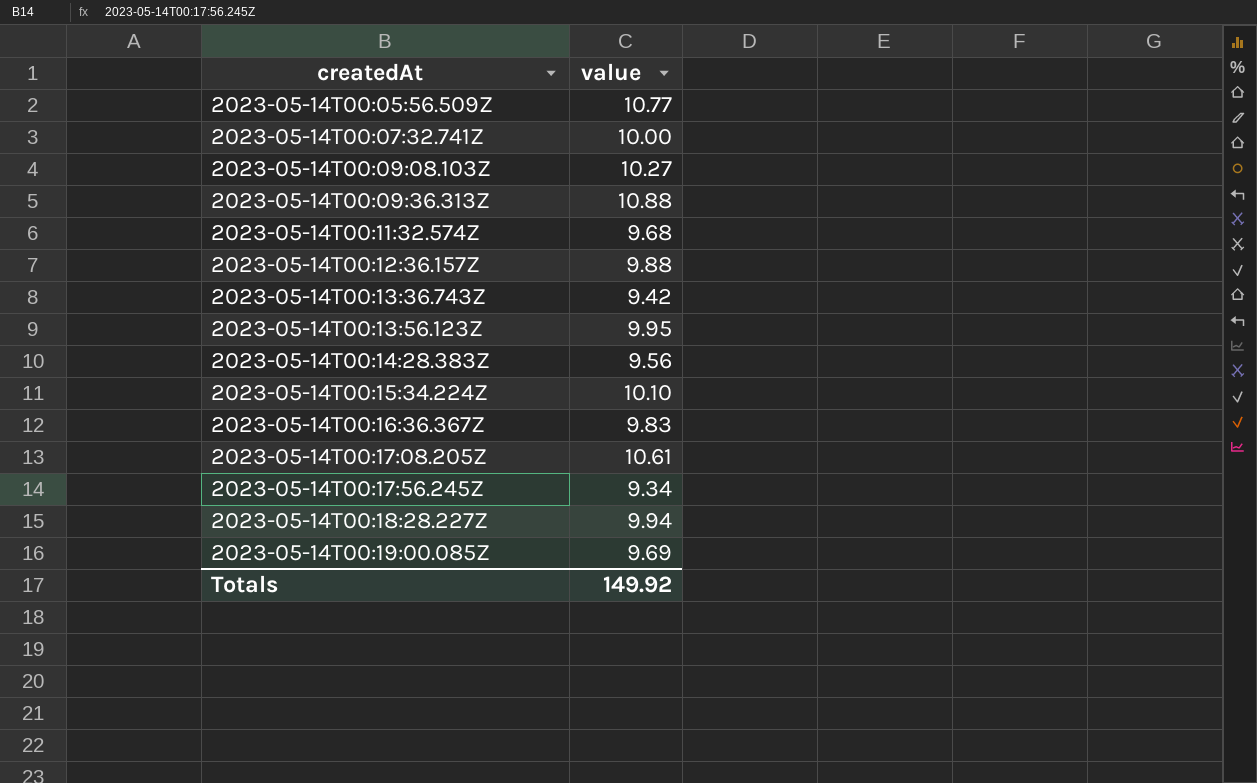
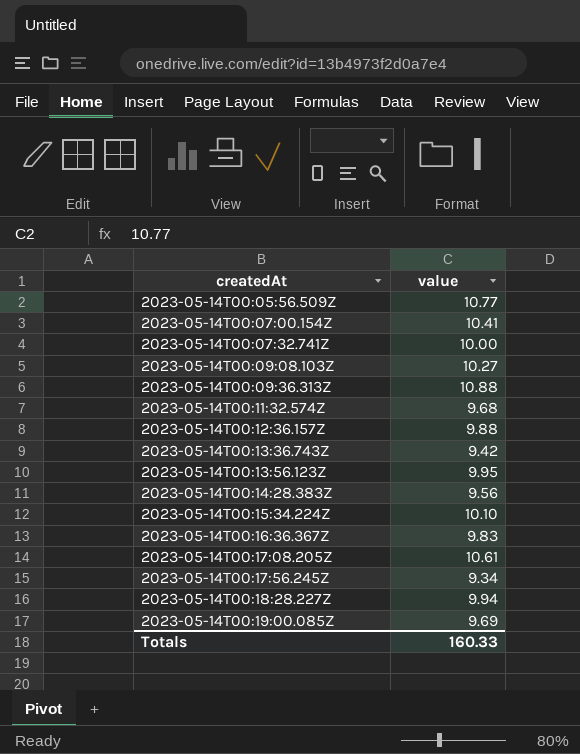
row 2023-05-14T00:07:00.154Z: none -> 10.41
Totals | value: 149.92 -> 160.33

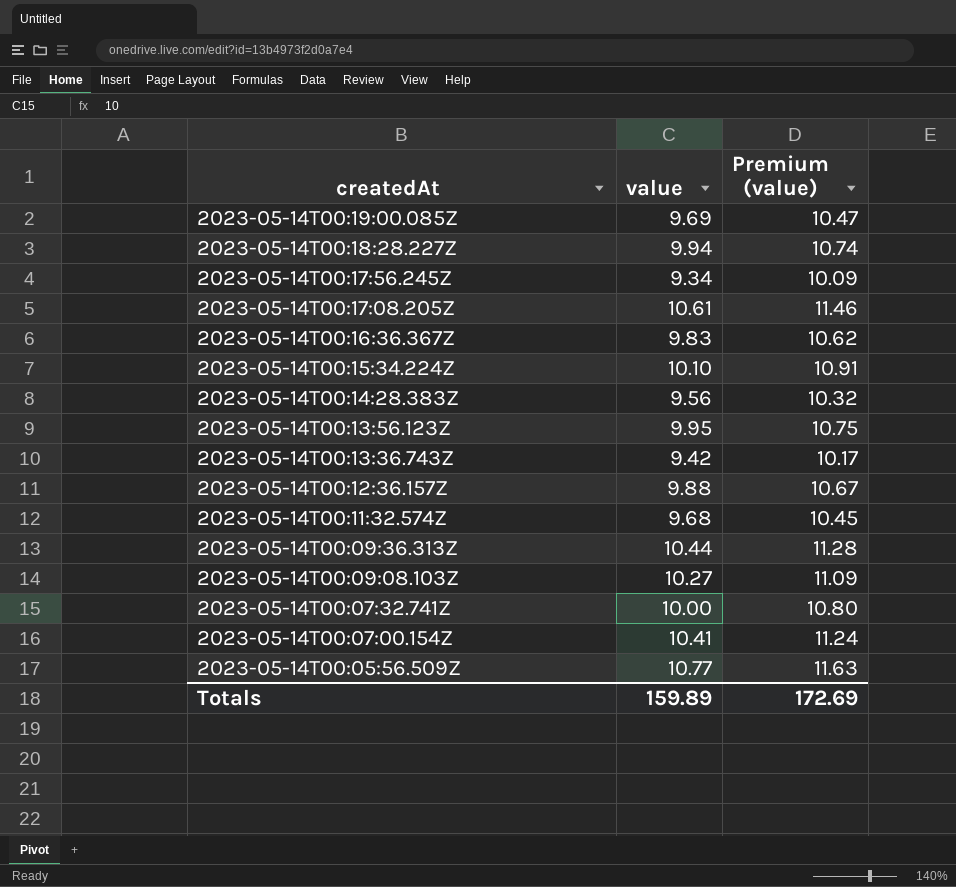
row order: createdAt ascending -> createdAt descending
column Premium (value) | formula: none -> [value] * 1.08
2023-05-14T00:09:36.313Z | value: 10.88 -> 10.44
Totals | value: 160.33 -> 159.89

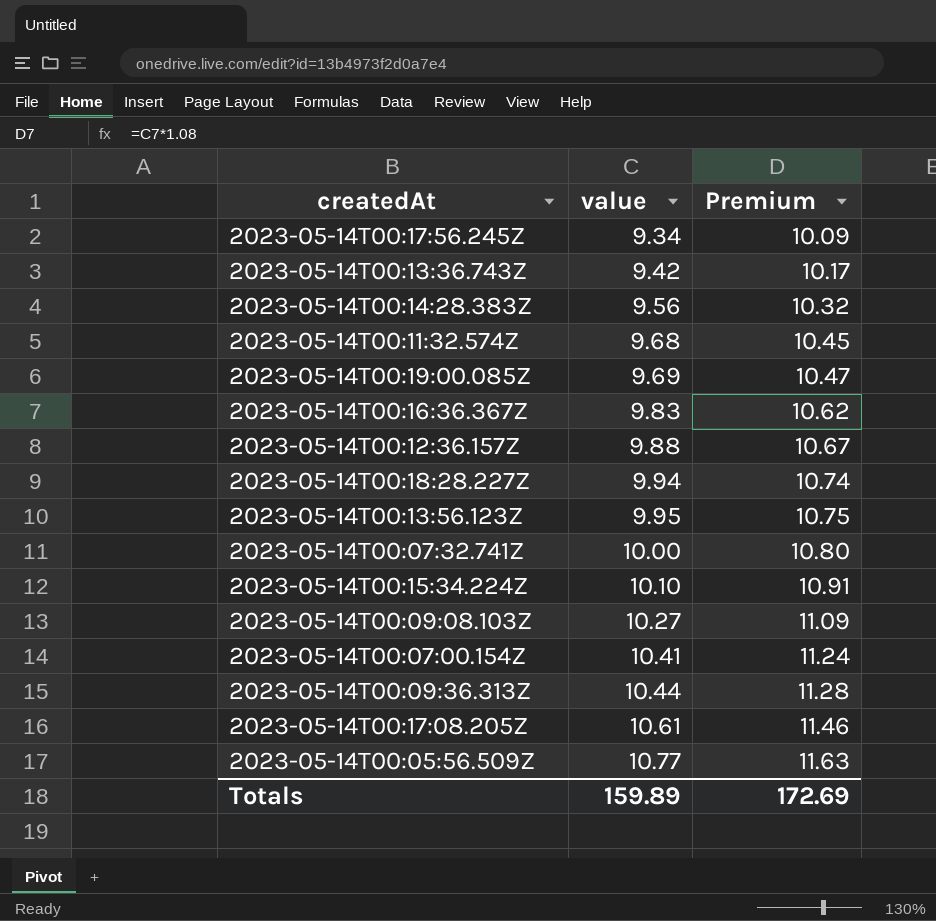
row order: createdAt descending -> value ascending
column name: Premium (value) -> Premium

